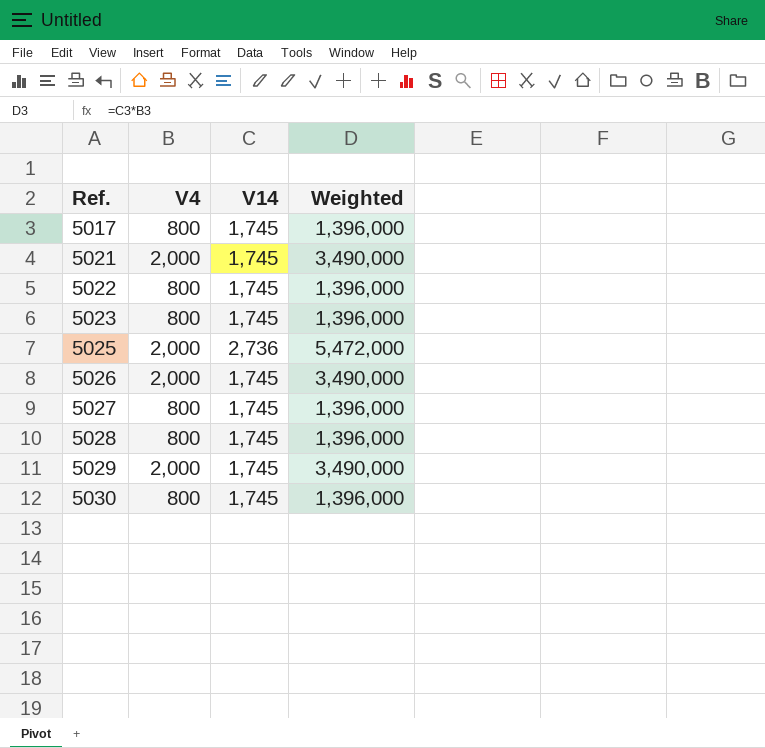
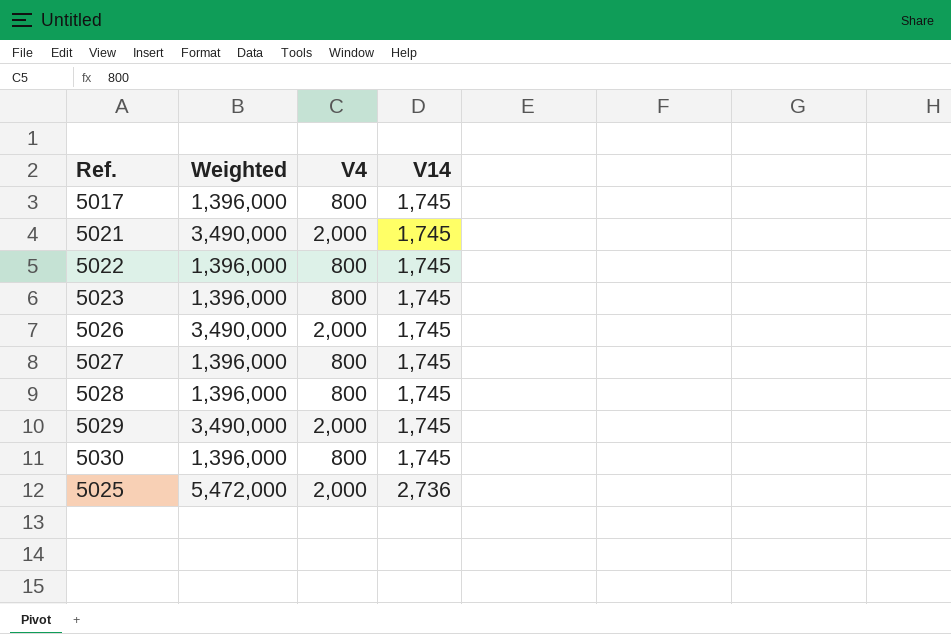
row order: Ref. ascending -> V14 ascending
column Weighted | position: 4 -> 2

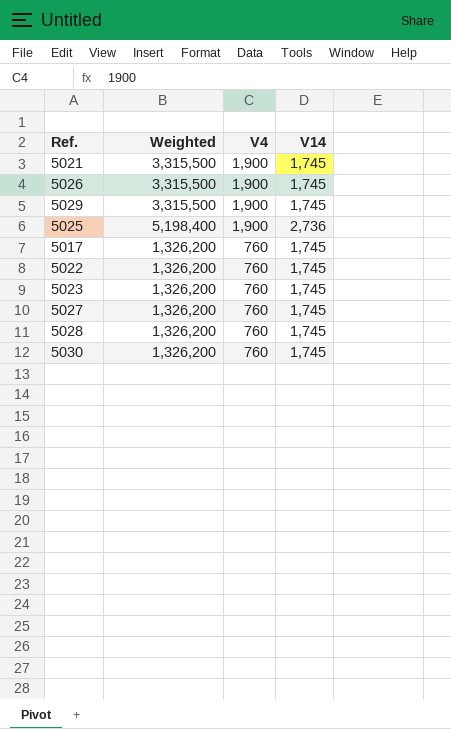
row order: V14 ascending -> V4 descending
5021 | Weighted: 3,490,000 -> 3,315,500
5021 | V4: 2,000 -> 1,900
5026 | Weighted: 3,490,000 -> 3,315,500
5026 | V4: 2,000 -> 1,900
5029 | Weighted: 3,490,000 -> 3,315,500
5029 | V4: 2,000 -> 1,900
5025 | Weighted: 5,472,000 -> 5,198,400
5025 | V4: 2,000 -> 1,900
5017 | Weighted: 1,396,000 -> 1,326,200
5017 | V4: 800 -> 760
5022 | Weighted: 1,396,000 -> 1,326,200
5022 | V4: 800 -> 760
5023 | Weighted: 1,396,000 -> 1,326,200
5023 | V4: 800 -> 760
5027 | Weighted: 1,396,000 -> 1,326,200
5027 | V4: 800 -> 760
5028 | Weighted: 1,396,000 -> 1,326,200
5028 | V4: 800 -> 760
5030 | Weighted: 1,396,000 -> 1,326,200
5030 | V4: 800 -> 760

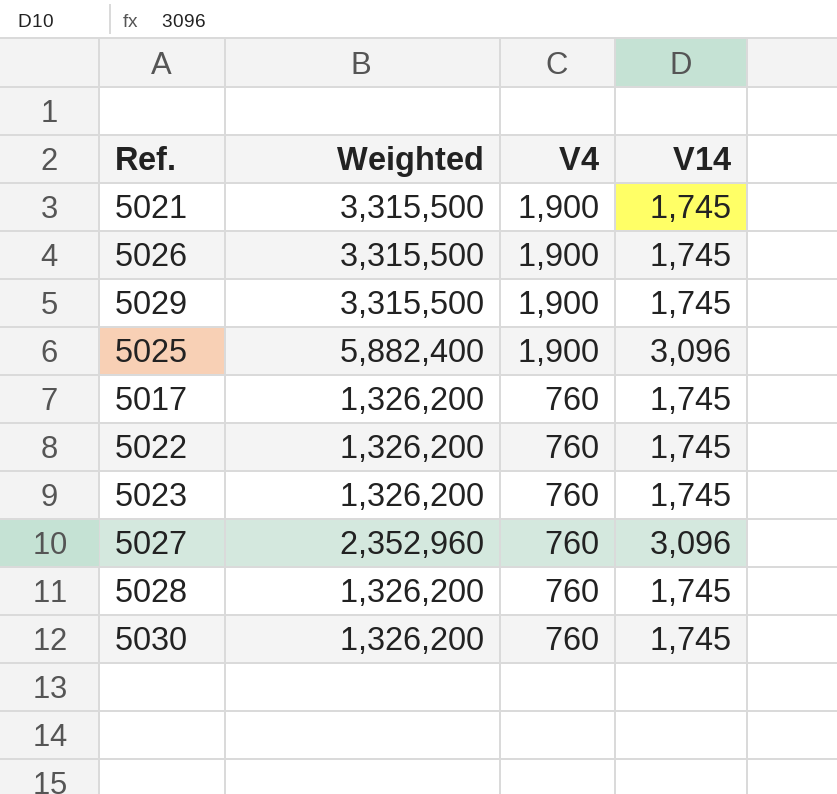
5025 | Weighted: 5,198,400 -> 5,882,400
5025 | V14: 2,736 -> 3,096
5027 | Weighted: 1,326,200 -> 2,352,960
5027 | V14: 1,745 -> 3,096

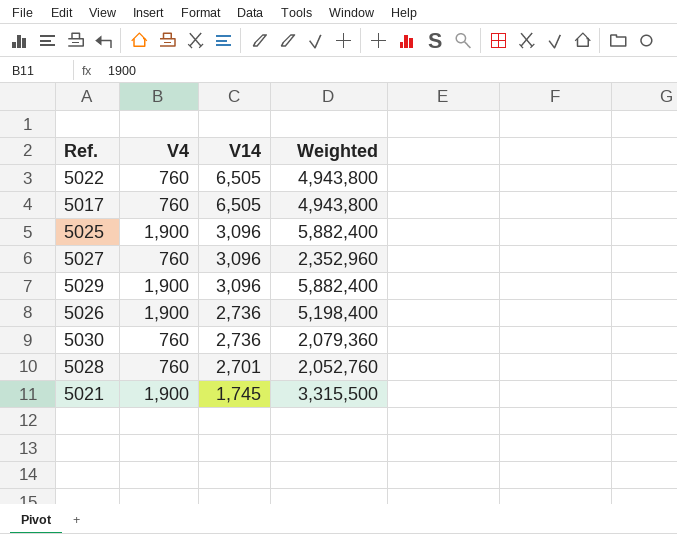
row order: V4 descending -> V14 descending
column Weighted | position: 2 -> 4
row 5023: 1,326,200 | 760 | 1,745 -> none
5022 | V14: 1,745 -> 6,505
5022 | Weighted: 1,326,200 -> 4,943,800
5017 | V14: 1,745 -> 6,505
5017 | Weighted: 1,326,200 -> 4,943,800
5029 | V14: 1,745 -> 3,096
5029 | Weighted: 3,315,500 -> 5,882,400
5026 | V14: 1,745 -> 2,736
5026 | Weighted: 3,315,500 -> 5,198,400
5030 | V14: 1,745 -> 2,736
5030 | Weighted: 1,326,200 -> 2,079,360
5028 | V14: 1,745 -> 2,701
5028 | Weighted: 1,326,200 -> 2,052,760

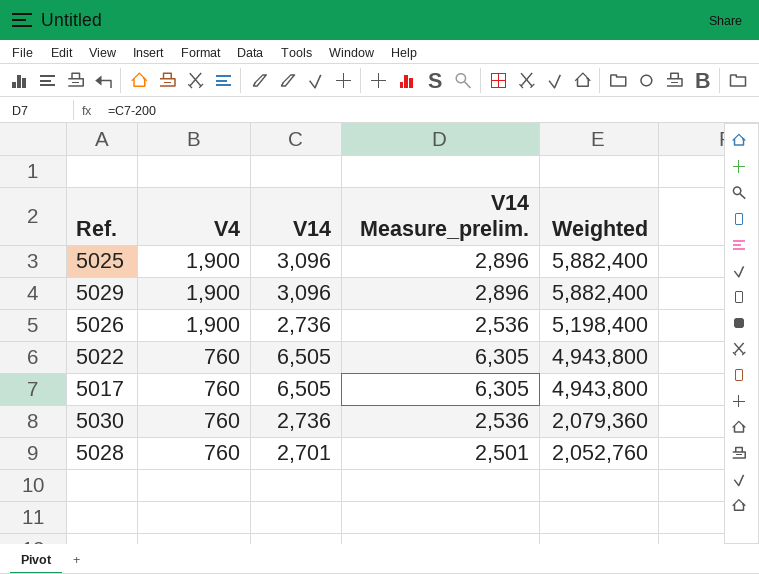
row order: V14 descending -> V4 descending
column V14 Measure_prelim. | formula: none -> [V14] - 200
row 5027: 760 | 3,096 | 2,352,960 -> none
row 5021: 1,900 | 1,745 | 3,315,500 -> none

